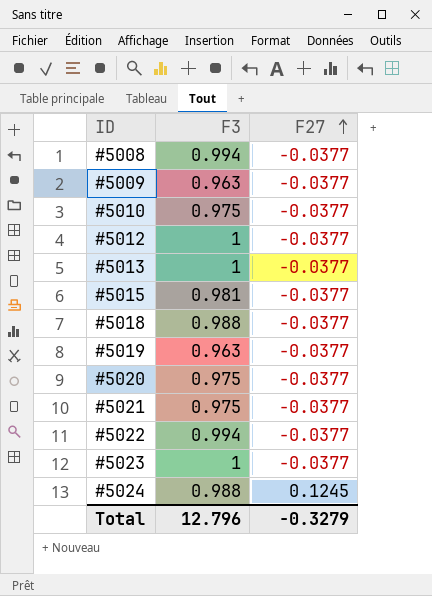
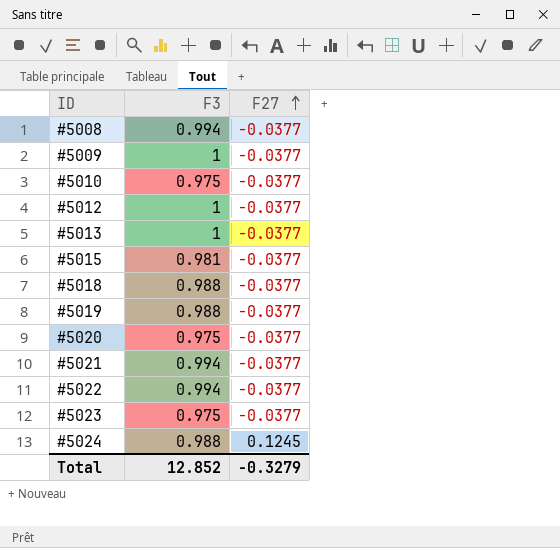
#5009 | F3: 0.963 -> 1
#5019 | F3: 0.963 -> 0.988
#5021 | F3: 0.975 -> 0.994
#5023 | F3: 1 -> 0.975
Total | F3: 12.796 -> 12.852

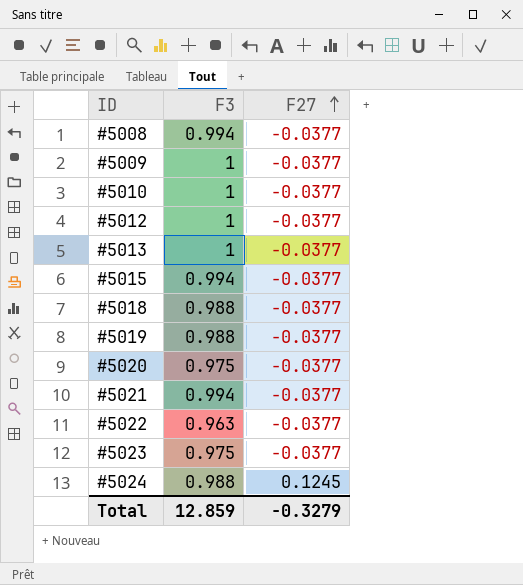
#5010 | F3: 0.975 -> 1
#5015 | F3: 0.981 -> 0.994
#5022 | F3: 0.994 -> 0.963
Total | F3: 12.852 -> 12.859

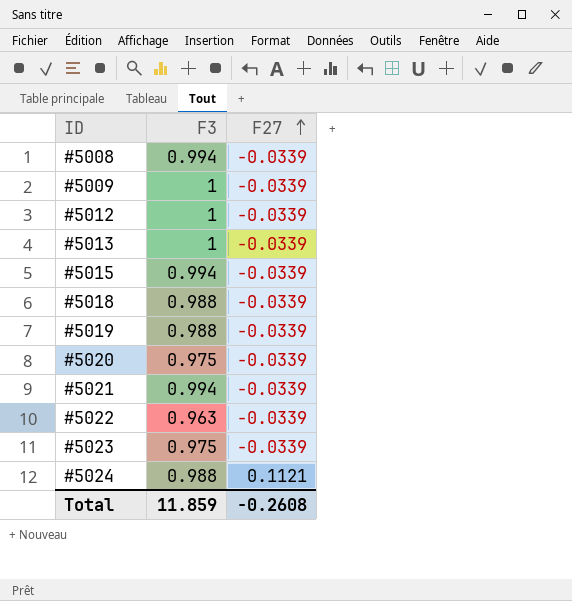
row #5010: 1 | -0.0377 -> none
#5008 | F27: -0.0377 -> -0.0339
#5009 | F27: -0.0377 -> -0.0339
#5012 | F27: -0.0377 -> -0.0339
#5013 | F27: -0.0377 -> -0.0339
#5015 | F27: -0.0377 -> -0.0339
#5018 | F27: -0.0377 -> -0.0339
#5019 | F27: -0.0377 -> -0.0339
#5020 | F27: -0.0377 -> -0.0339
#5021 | F27: -0.0377 -> -0.0339
#5022 | F27: -0.0377 -> -0.0339
#5023 | F27: -0.0377 -> -0.0339
#5024 | F27: 0.1245 -> 0.1121
Total | F3: 12.859 -> 11.859
Total | F27: -0.3279 -> -0.2608

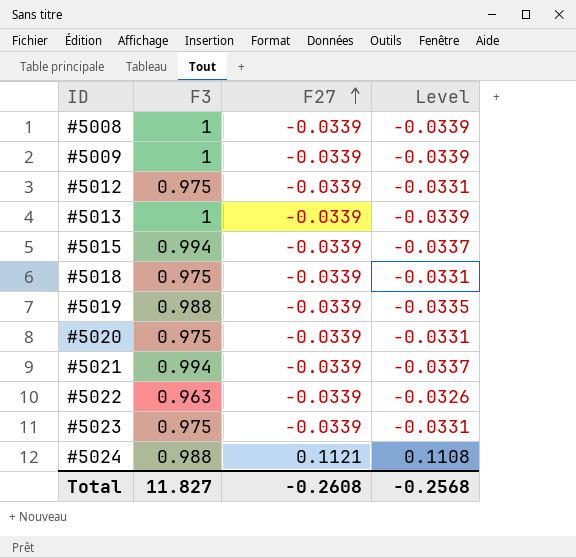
column Level | formula: none -> [F3] * [F27]
#5008 | F3: 0.994 -> 1
#5012 | F3: 1 -> 0.975
#5018 | F3: 0.988 -> 0.975
Total | F3: 11.859 -> 11.827

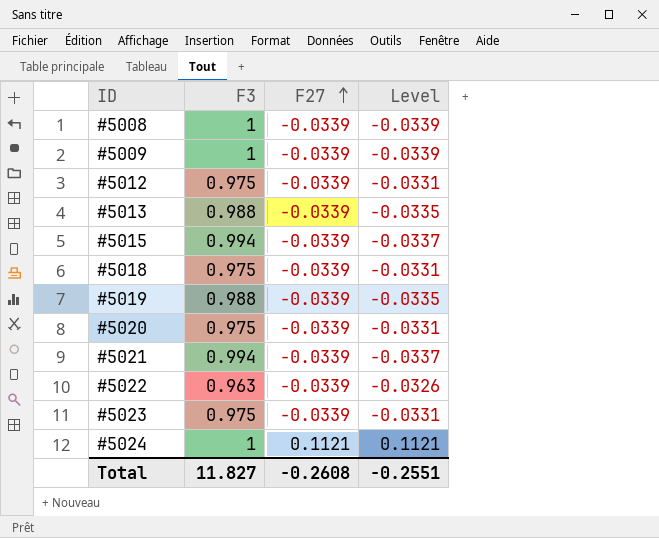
#5013 | F3: 1 -> 0.988
#5013 | Level: -0.0339 -> -0.0335
#5024 | F3: 0.988 -> 1
#5024 | Level: 0.1108 -> 0.1121
Total | Level: -0.2568 -> -0.2551

